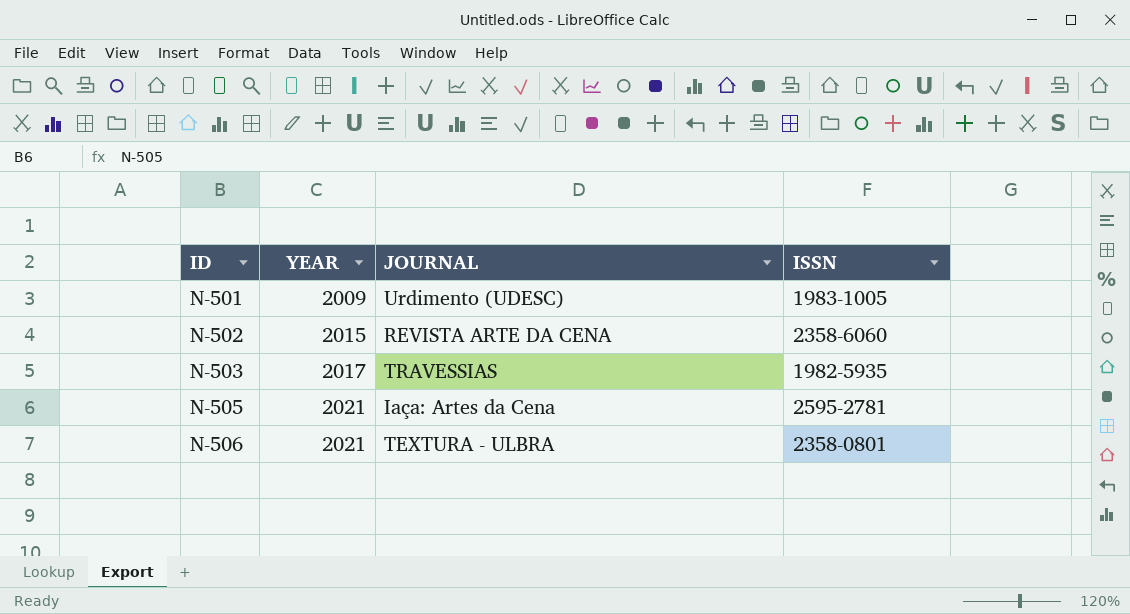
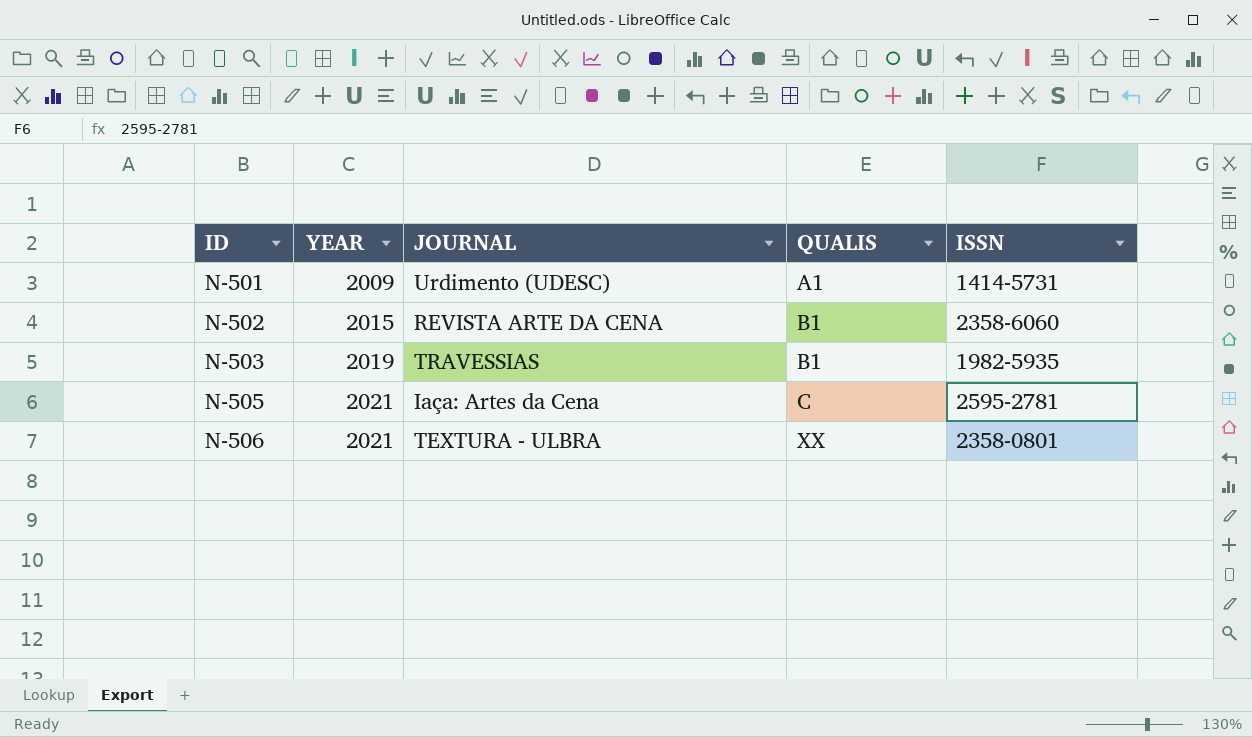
column QUALIS | position: none -> 4
N-501 | ISSN: 1983-1005 -> 1414-5731
N-503 | YEAR: 2017 -> 2019

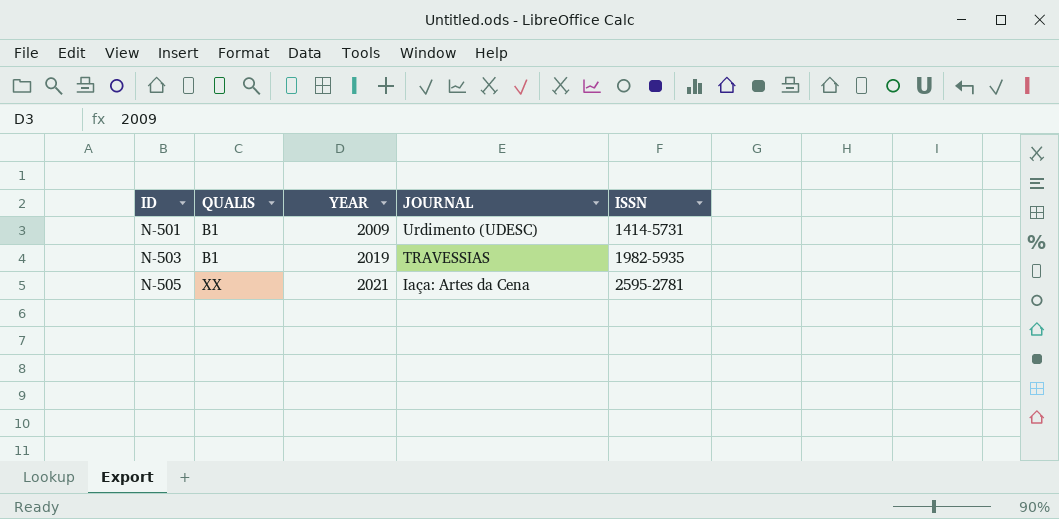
column QUALIS | position: 4 -> 2
row N-502: 2015 | REVISTA ARTE DA CENA | B1 | 2358-6060 -> none
row N-506: 2021 | TEXTURA - ULBRA | XX | 2358-0801 -> none
N-501 | QUALIS: A1 -> B1
N-505 | QUALIS: C -> XX

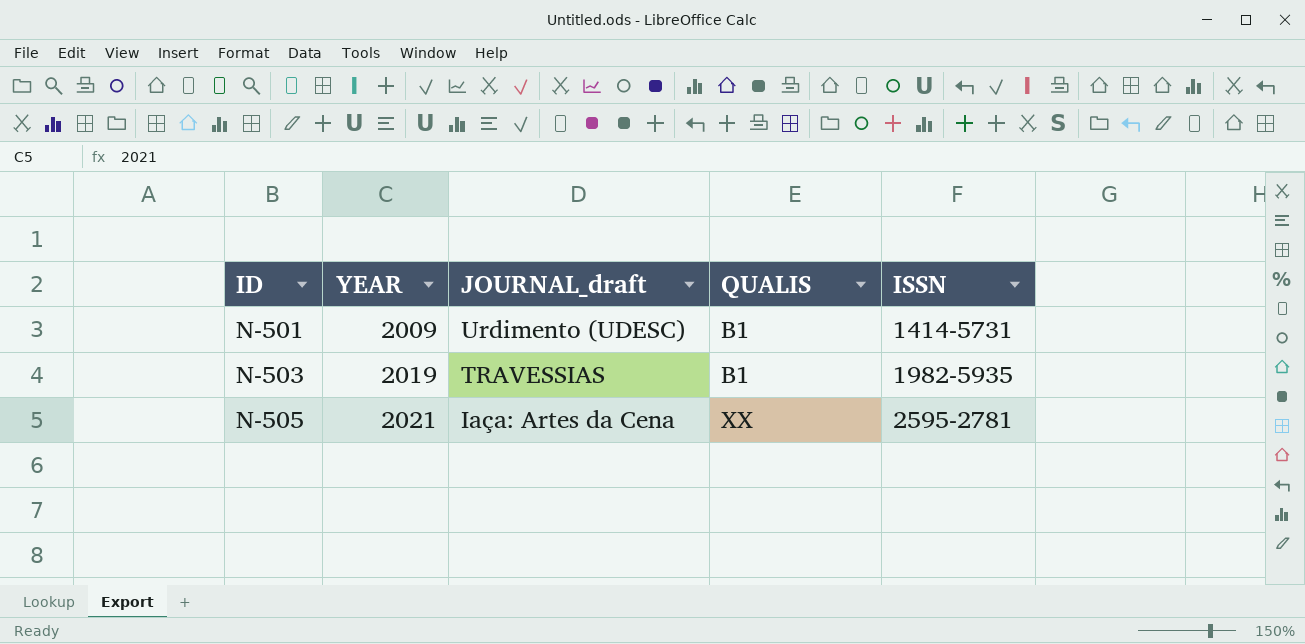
column name: JOURNAL -> JOURNAL_draft
column QUALIS | position: 2 -> 4

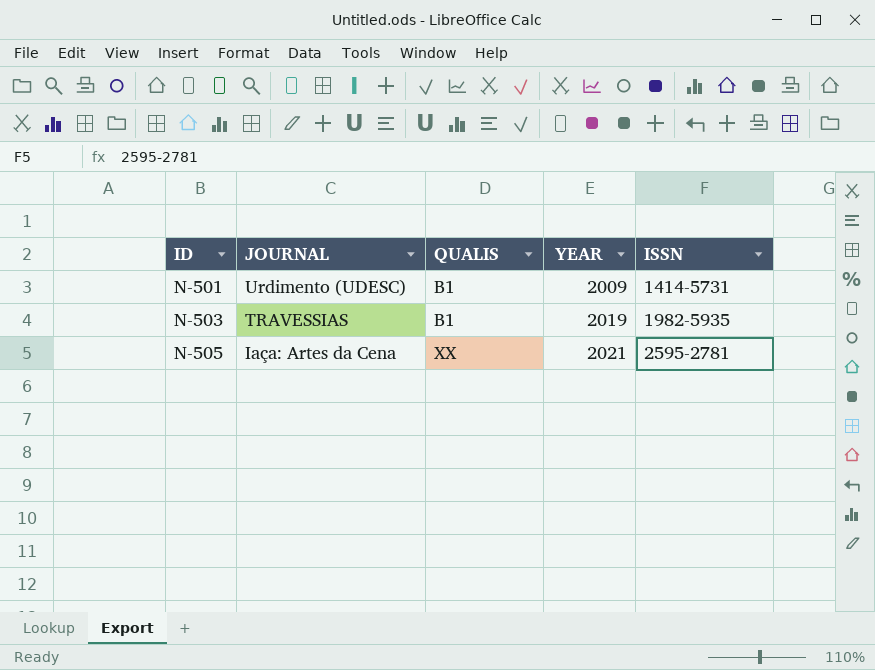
column name: JOURNAL_draft -> JOURNAL
column YEAR | position: 2 -> 4

